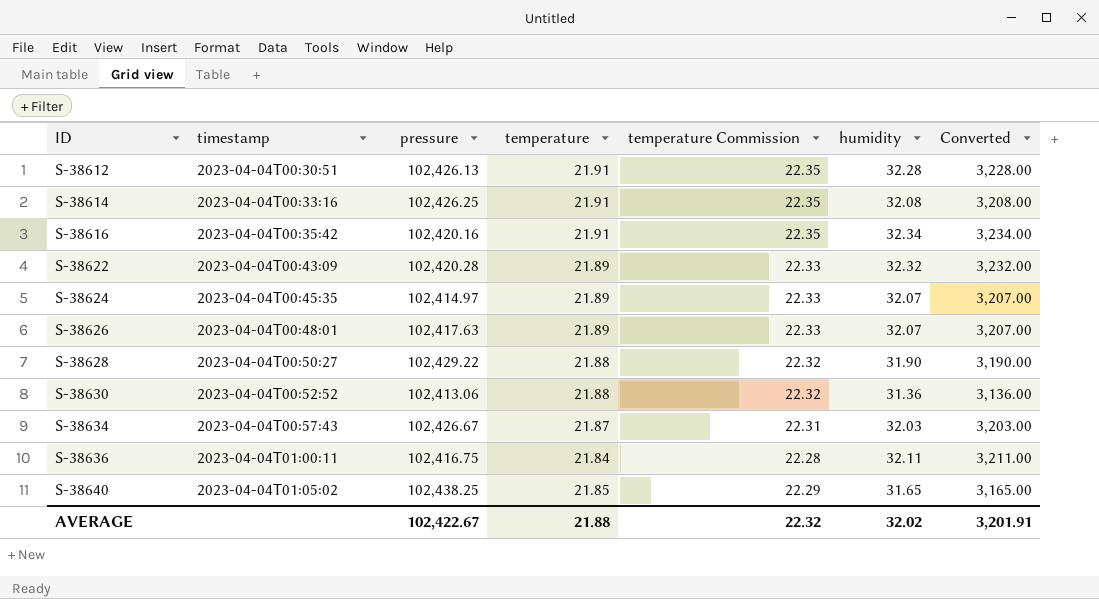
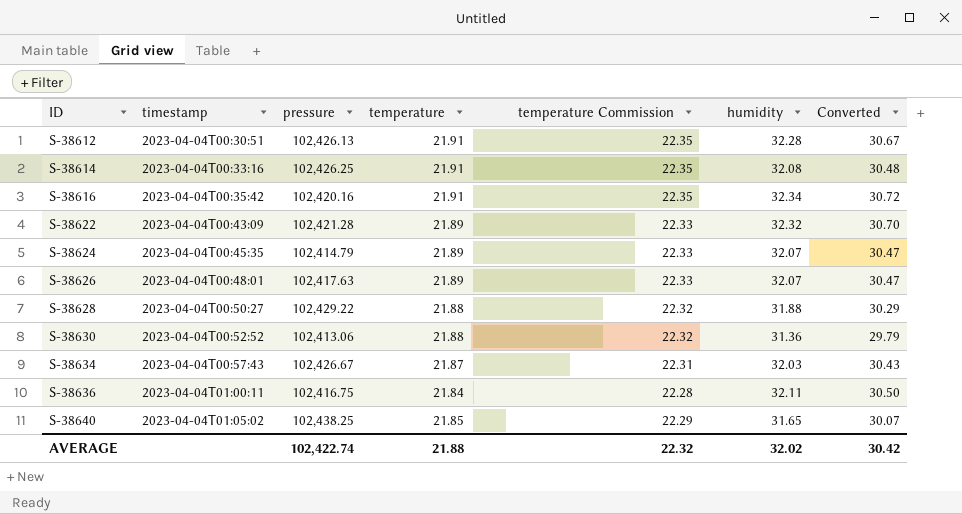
column Converted | formula: [humidity] * 100 -> [humidity] * 0.95
S-38622 | pressure: 102,420.28 -> 102,421.28
S-38624 | pressure: 102,414.97 -> 102,414.79
S-38628 | humidity: 31.90 -> 31.88
AVERAGE | pressure: 102,422.67 -> 102,422.74
AVERAGE | Converted: 3,201.91 -> 30.42

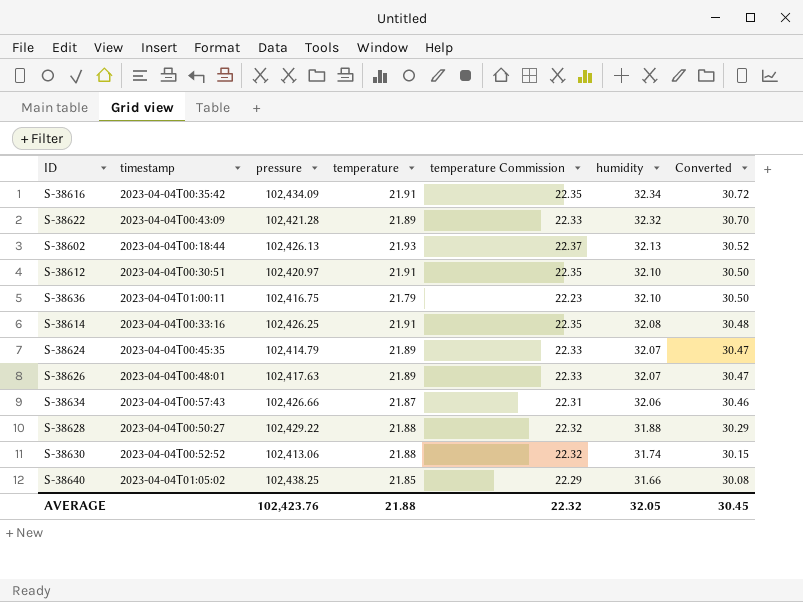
row order: ID ascending -> humidity descending
S-38616 | pressure: 102,420.16 -> 102,434.09
row S-38602: none -> 2023-04-04T00:18:44 | 102,426.13 | 21.93 | 22.37 | 32.13 | 30.52
S-38612 | pressure: 102,426.13 -> 102,420.97
S-38612 | humidity: 32.28 -> 32.10
S-38612 | Converted: 30.67 -> 30.50
S-38636 | temperature: 21.84 -> 21.79
S-38636 | temperature Commission: 22.28 -> 22.23
S-38636 | humidity: 32.11 -> 32.10
S-38634 | pressure: 102,426.67 -> 102,426.66
S-38634 | humidity: 32.03 -> 32.06
S-38634 | Converted: 30.43 -> 30.46
S-38630 | humidity: 31.36 -> 31.74
S-38630 | Converted: 29.79 -> 30.15
S-38640 | humidity: 31.65 -> 31.66
S-38640 | Converted: 30.07 -> 30.08
AVERAGE | pressure: 102,422.74 -> 102,423.76
AVERAGE | humidity: 32.02 -> 32.05
AVERAGE | Converted: 30.42 -> 30.45

